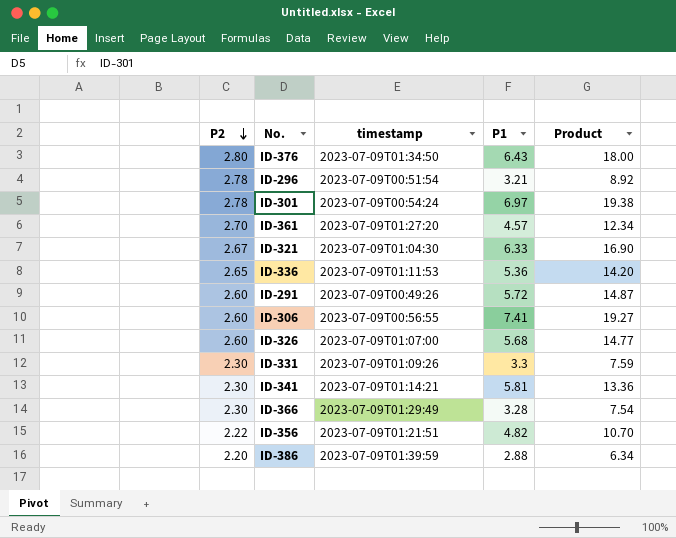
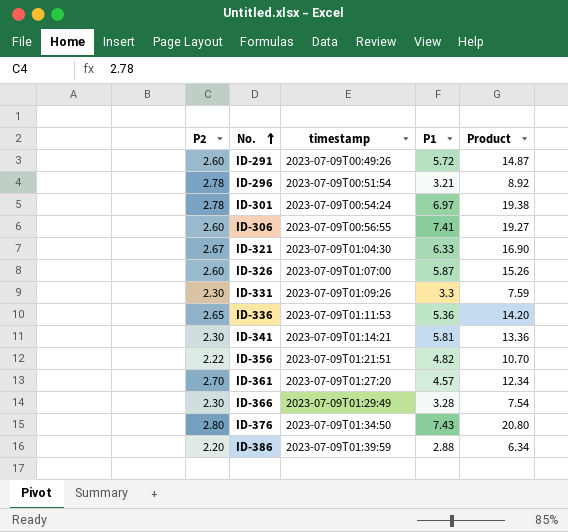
row order: P2 descending -> No. ascending
ID-326 | P1: 5.68 -> 5.87
ID-326 | Product: 14.77 -> 15.26
ID-376 | P1: 6.43 -> 7.43
ID-376 | Product: 18.00 -> 20.80

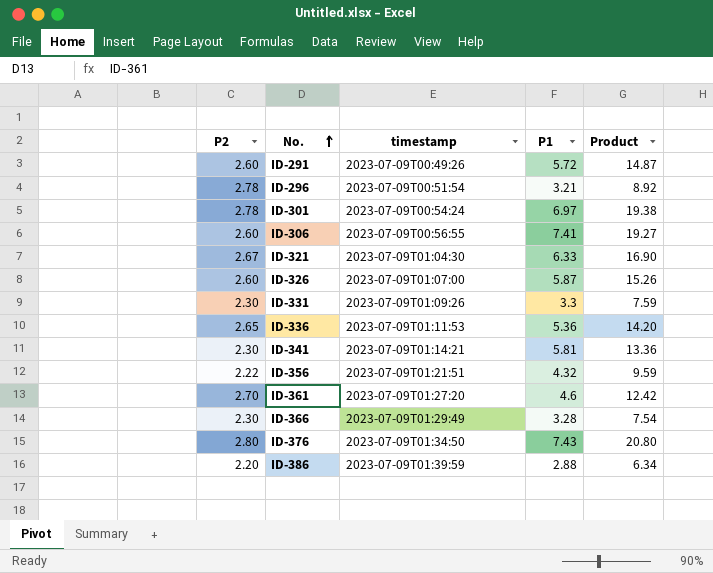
ID-356 | P1: 4.82 -> 4.32
ID-356 | Product: 10.70 -> 9.59
ID-361 | P1: 4.57 -> 4.6
ID-361 | Product: 12.34 -> 12.42

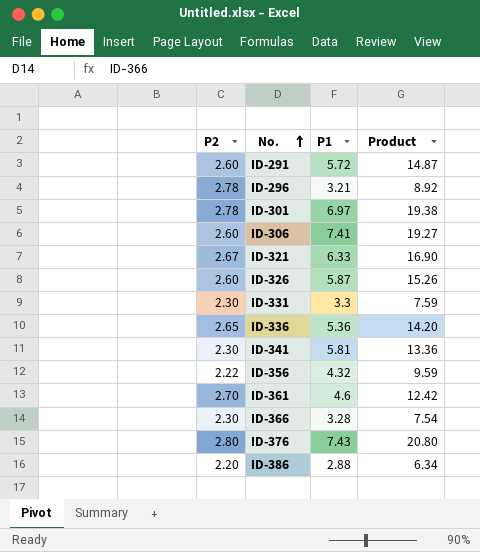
column timestamp | position: 3 -> none

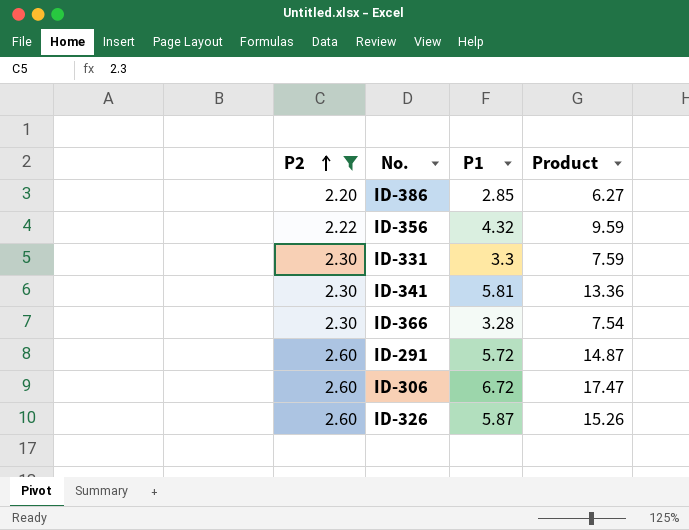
filter: none -> P2 <= 2.60
row order: No. ascending -> P2 ascending
ID-386 | P1: 2.88 -> 2.85
ID-386 | Product: 6.34 -> 6.27
ID-306 | P1: 7.41 -> 6.72
ID-306 | Product: 19.27 -> 17.47

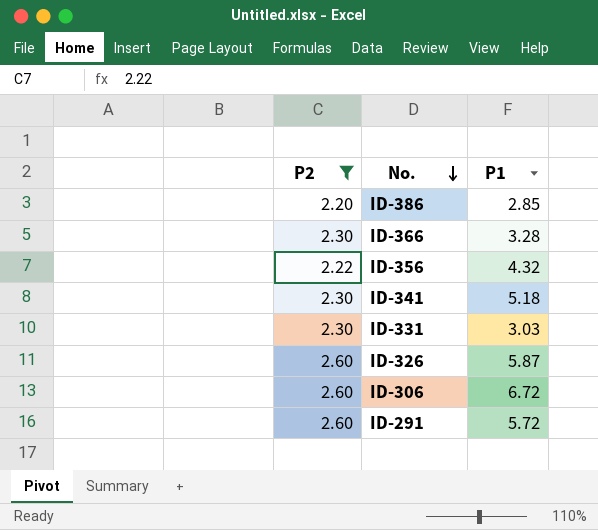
row order: P2 ascending -> No. descending
column Product | formula: [P2] * [P1] -> none
ID-341 | P1: 5.81 -> 5.18
ID-331 | P1: 3.3 -> 3.03

